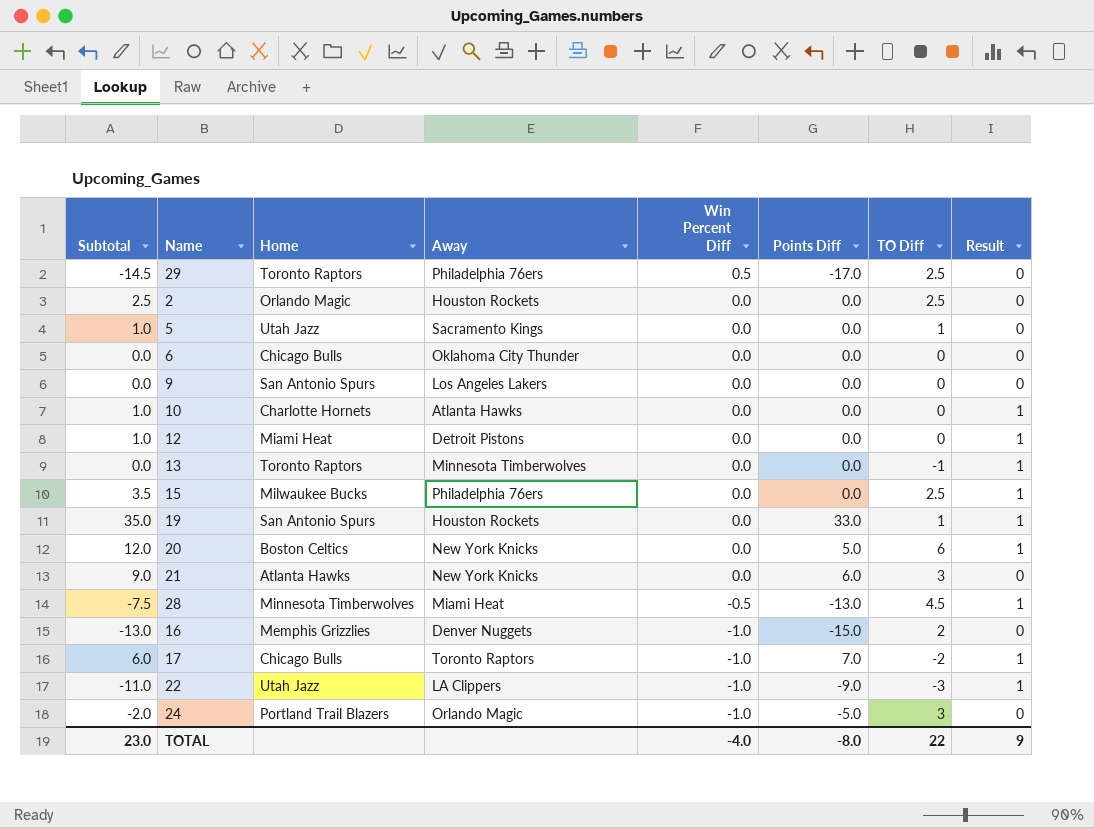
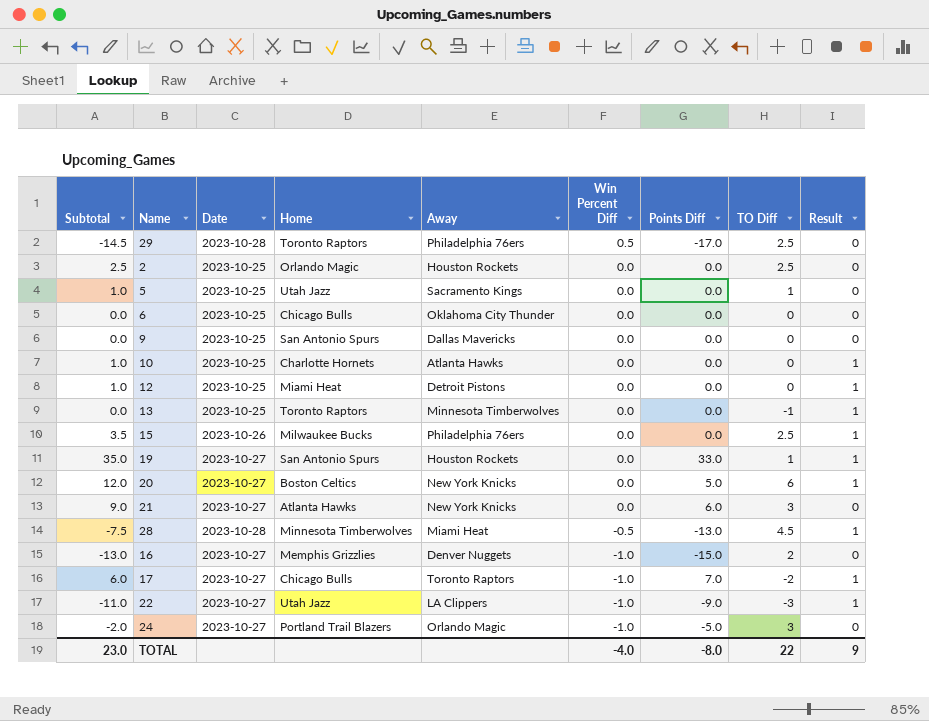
column Date | position: none -> 3
9 | Away: Los Angeles Lakers -> Dallas Mavericks

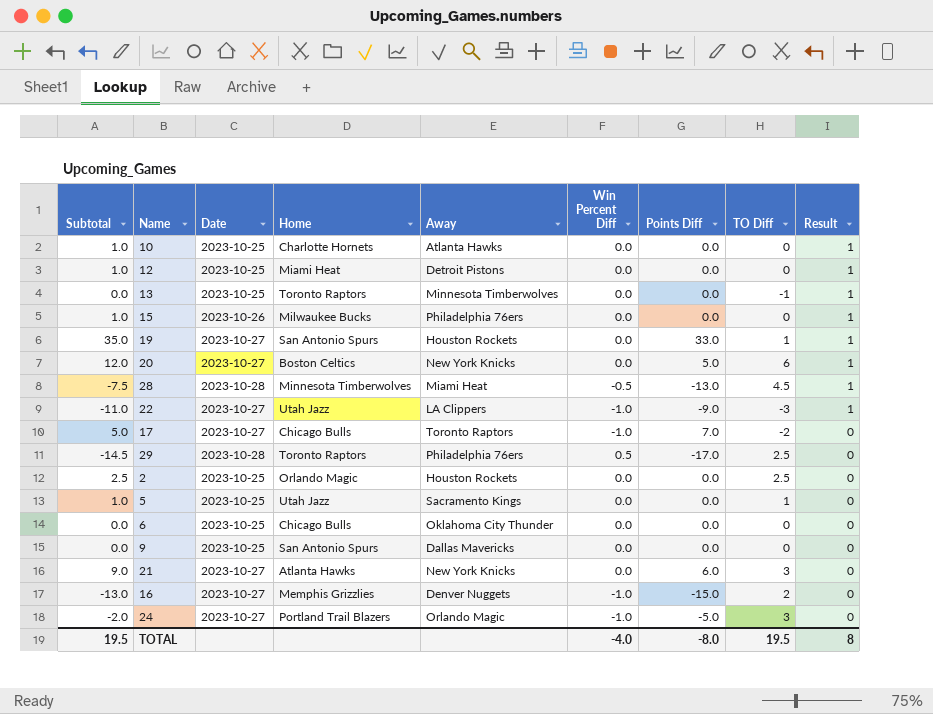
row order: Win Percent Diff descending -> Result descending
15 | Subtotal: 3.5 -> 1.0
15 | TO Diff: 2.5 -> 0
17 | Subtotal: 6.0 -> 5.0
17 | Result: 1 -> 0
TOTAL | Subtotal: 23.0 -> 19.5
TOTAL | TO Diff: 22 -> 19.5
TOTAL | Result: 9 -> 8

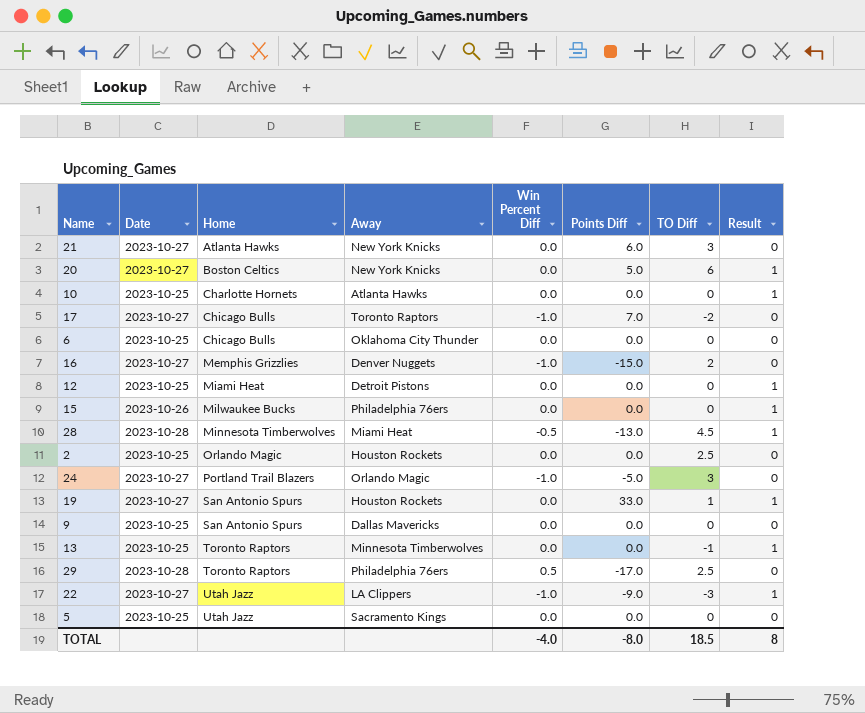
row order: Result descending -> Home ascending
column Subtotal | formula: [Points Diff] + [TO Diff] + [Result] -> none
5 | TO Diff: 1 -> 0
TOTAL | TO Diff: 19.5 -> 18.5

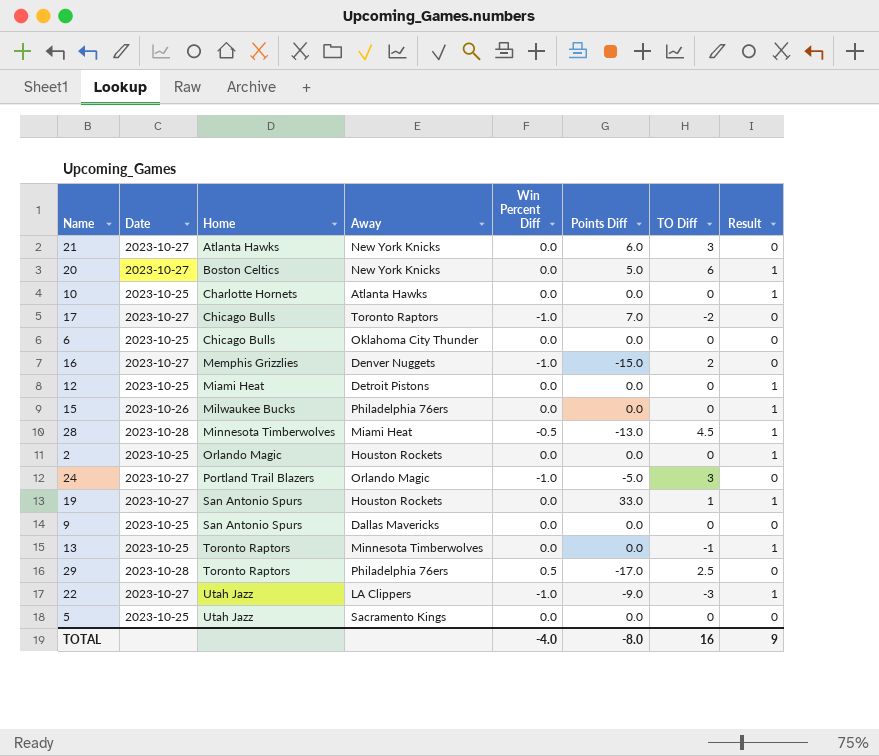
2 | TO Diff: 2.5 -> 0
2 | Result: 0 -> 1
TOTAL | TO Diff: 18.5 -> 16
TOTAL | Result: 8 -> 9

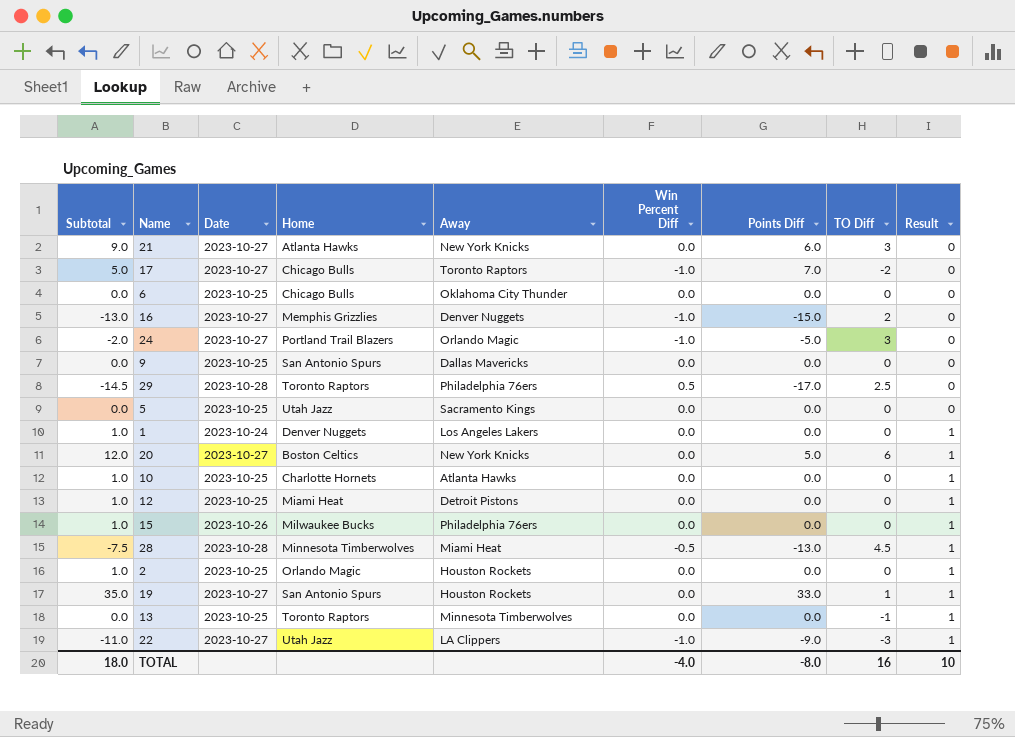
row order: Home ascending -> Result ascending
column Subtotal | formula: none -> [Points Diff] + [TO Diff] + [Result]
row 1: none -> 1.0 | 2023-10-24 | Denver Nuggets | Los Angeles Lakers | 0.0 | 0.0 | 0 | 1
TOTAL | Result: 9 -> 10

